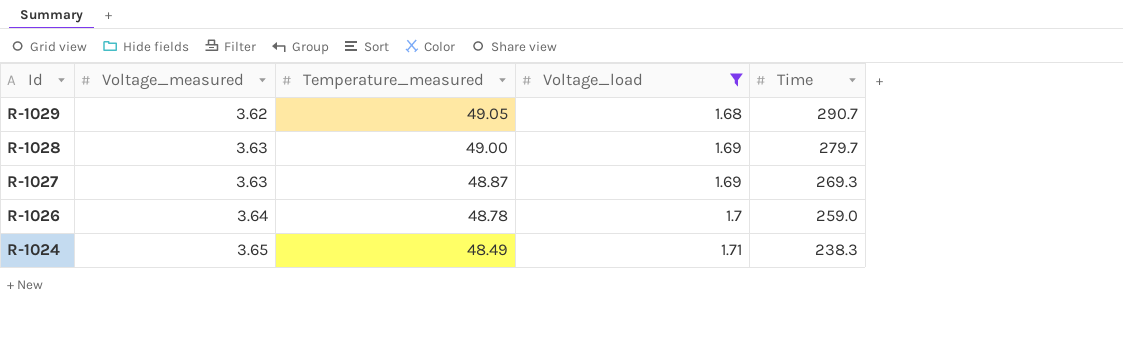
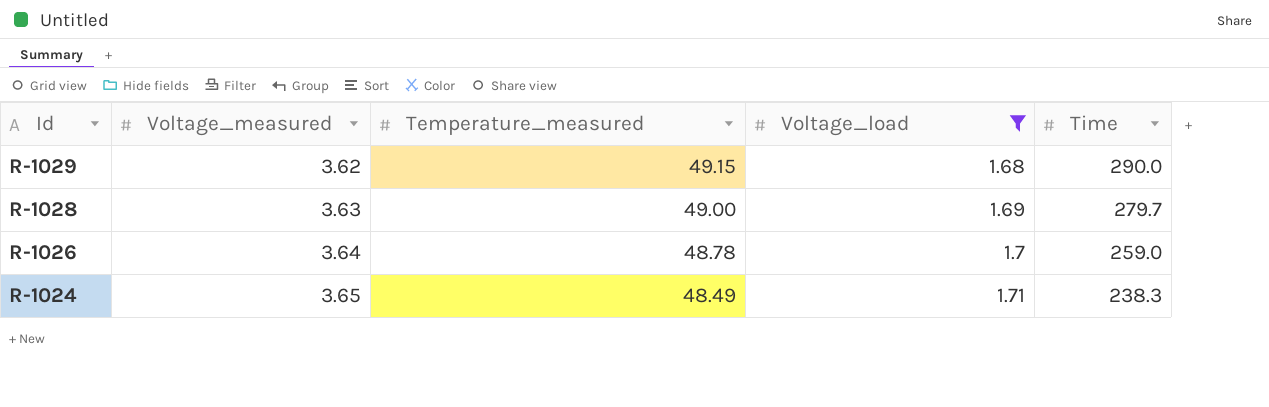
row R-1027: 3.63 | 48.87 | 1.69 | 269.3 -> none
R-1029 | Temperature_measured: 49.05 -> 49.15
R-1029 | Time: 290.7 -> 290.0

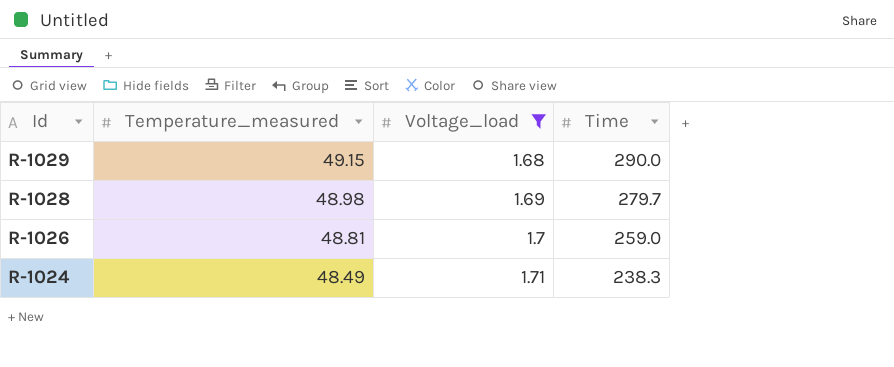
column Voltage_measured | position: 2 -> none
R-1028 | Temperature_measured: 49.00 -> 48.98
R-1026 | Temperature_measured: 48.78 -> 48.81

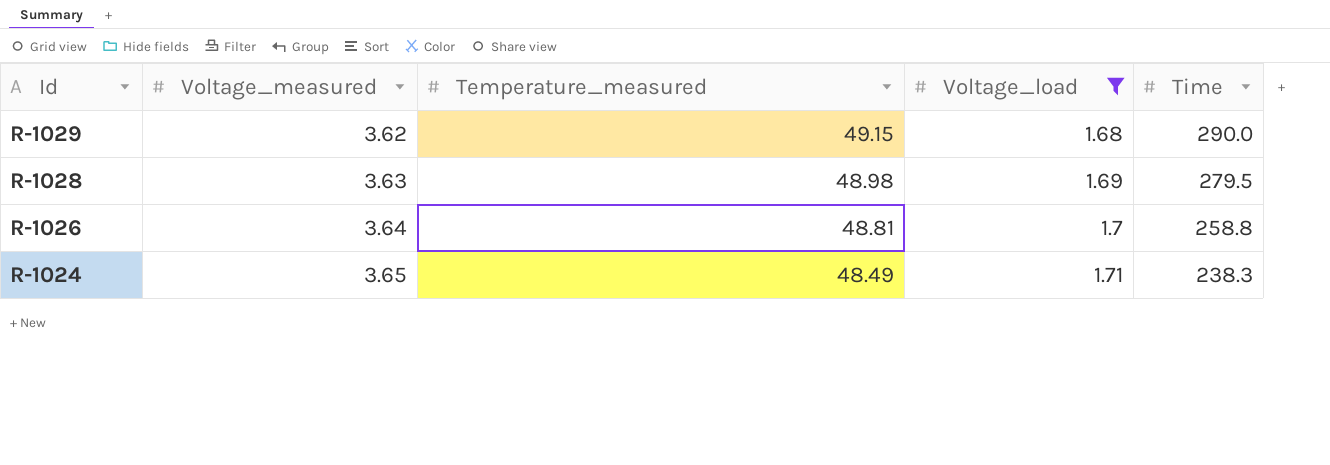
column Voltage_measured | position: none -> 2
R-1028 | Time: 279.7 -> 279.5
R-1026 | Time: 259.0 -> 258.8

